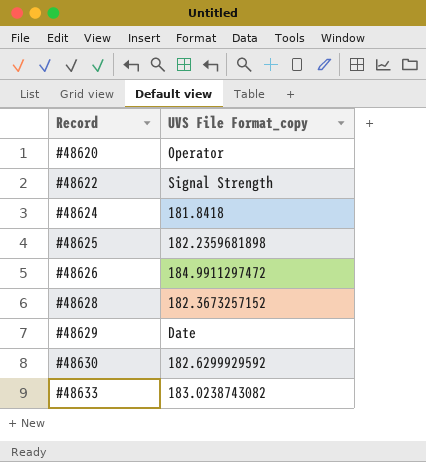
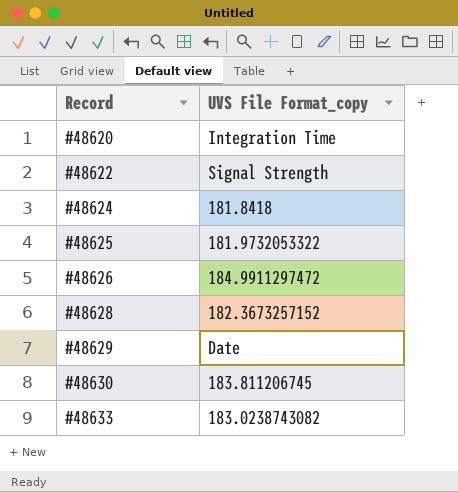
#48620 | UVS File Format_copy: Operator -> Integration Time
#48625 | UVS File Format_copy: 182.2359681898 -> 181.9732053322
#48630 | UVS File Format_copy: 182.6299929592 -> 183.811206745

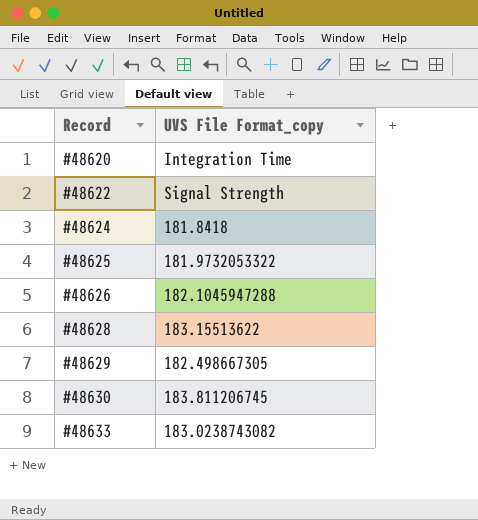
#48626 | UVS File Format_copy: 184.9911297472 -> 182.1045947288
#48628 | UVS File Format_copy: 182.3673257152 -> 183.15513622
#48629 | UVS File Format_copy: Date -> 182.498667305

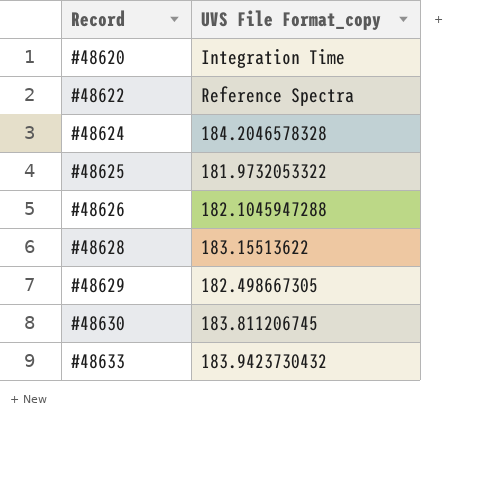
#48622 | UVS File Format_copy: Signal Strength -> Reference Spectra
#48624 | UVS File Format_copy: 181.8418 -> 184.2046578328
#48633 | UVS File Format_copy: 183.0238743082 -> 183.9423730432

